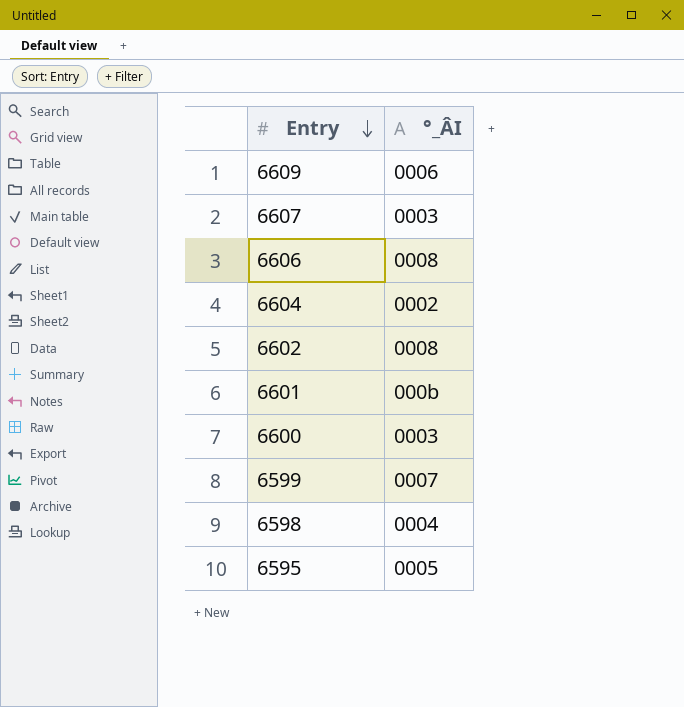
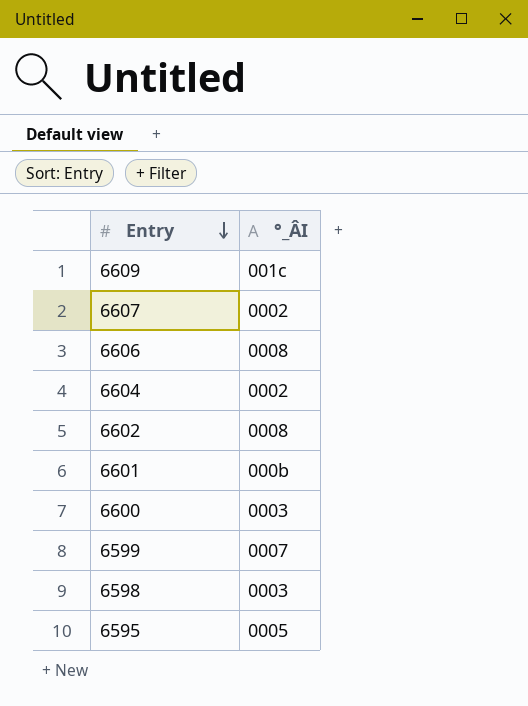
6609 | °_ÂI: 0006 -> 001c
6607 | °_ÂI: 0003 -> 0002
6598 | °_ÂI: 0004 -> 0003

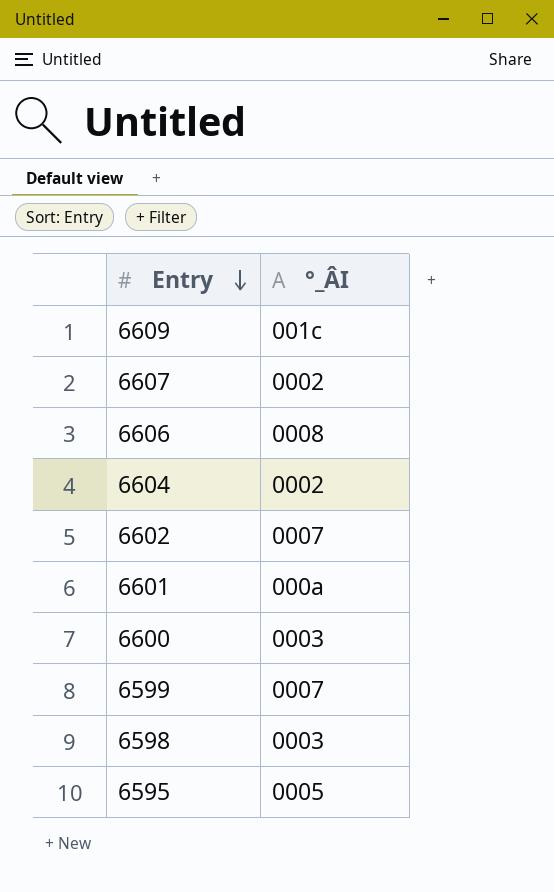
6602 | °_ÂI: 0008 -> 0007
6601 | °_ÂI: 000b -> 000a

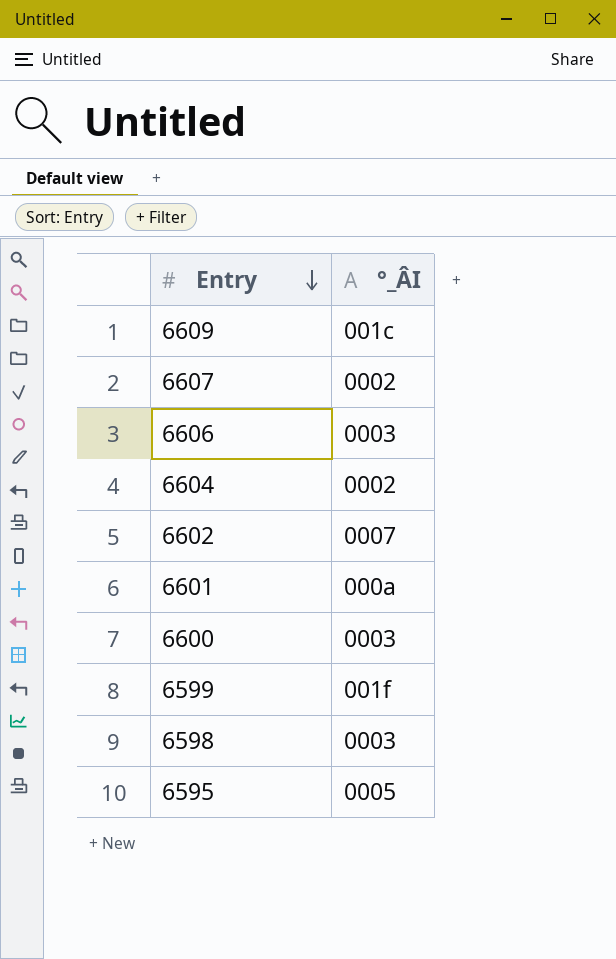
6606 | °_ÂI: 0008 -> 0003
6599 | °_ÂI: 0007 -> 001f

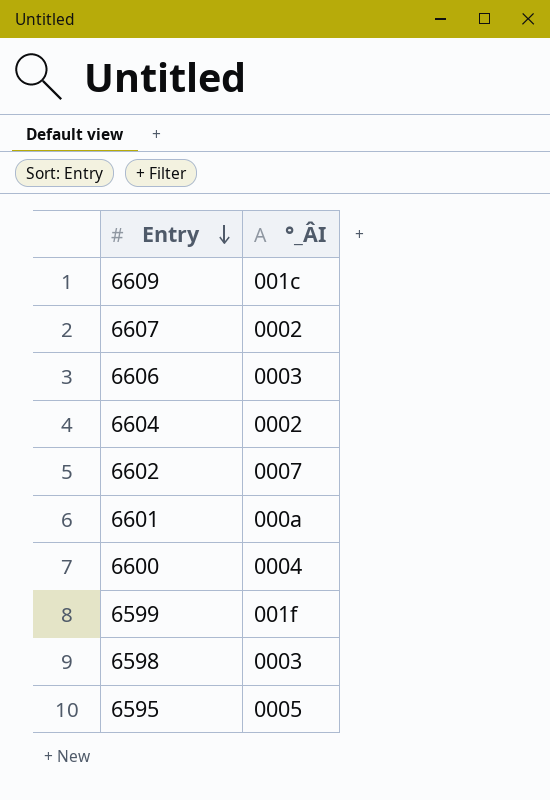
6600 | °_ÂI: 0003 -> 0004

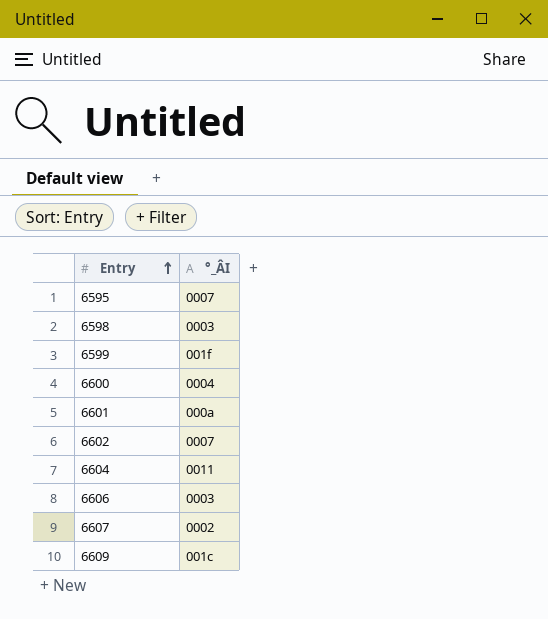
row order: Entry descending -> Entry ascending
6595 | °_ÂI: 0005 -> 0007
6604 | °_ÂI: 0002 -> 0011

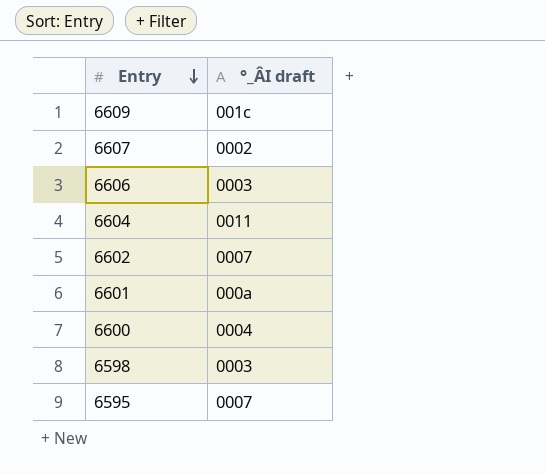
row order: Entry ascending -> Entry descending
column name: °_ÂI -> °_ÂI draft
row 6599: 001f -> none

